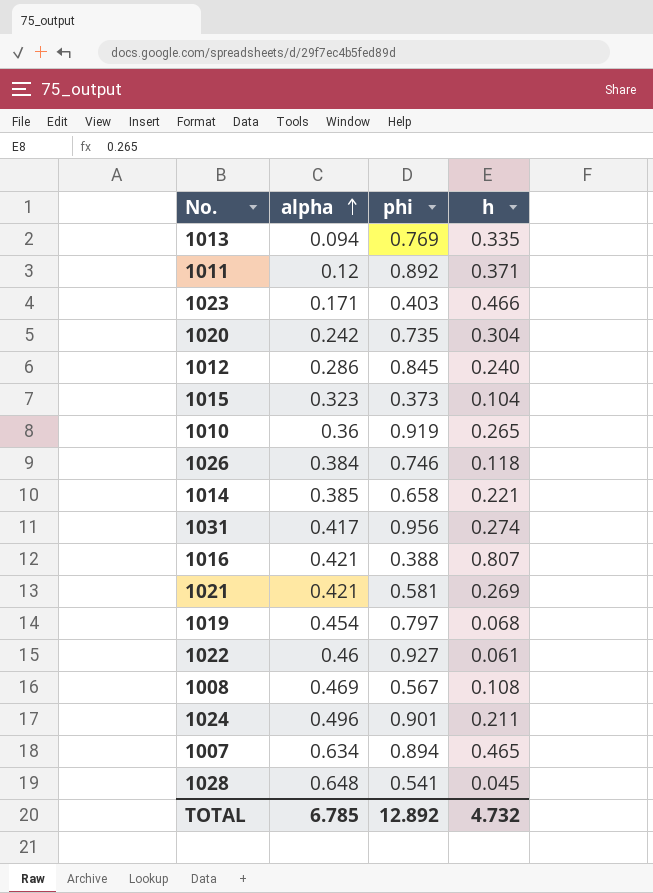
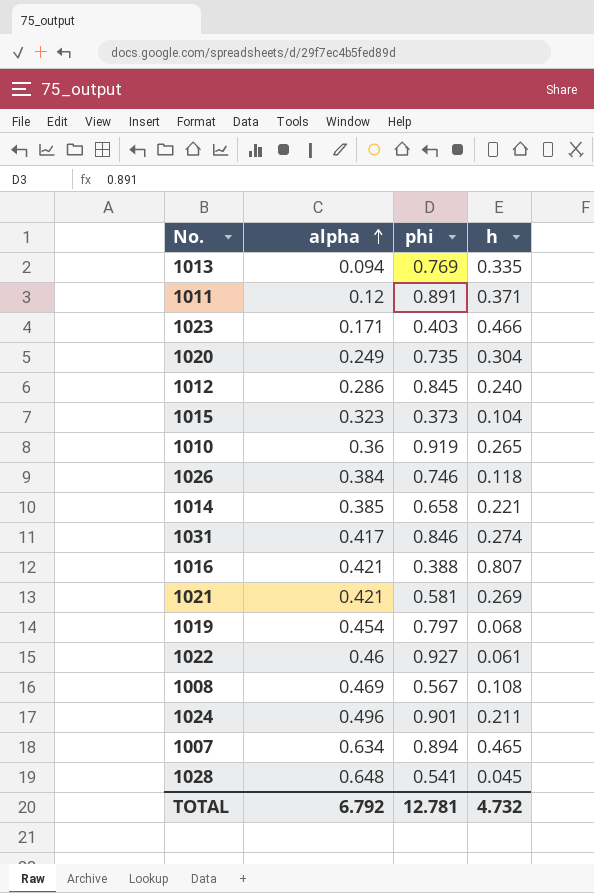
1011 | phi: 0.892 -> 0.891
1020 | alpha: 0.242 -> 0.249
1031 | phi: 0.956 -> 0.846
TOTAL | alpha: 6.785 -> 6.792
TOTAL | phi: 12.892 -> 12.781

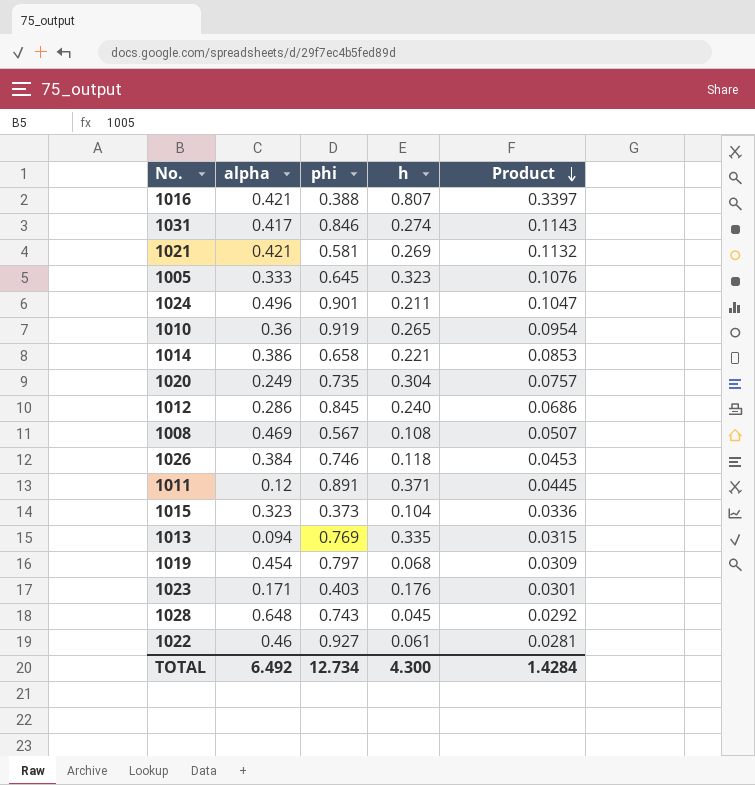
row order: alpha ascending -> Product descending
column Product | formula: none -> [alpha] * [h]
row 1007: 0.634 | 0.894 | 0.465 -> none
row 1005: none -> 0.333 | 0.645 | 0.323 | 0.1076
1014 | alpha: 0.385 -> 0.386
1023 | h: 0.466 -> 0.176
1028 | phi: 0.541 -> 0.743
TOTAL | alpha: 6.792 -> 6.492
TOTAL | phi: 12.781 -> 12.734
TOTAL | h: 4.732 -> 4.300

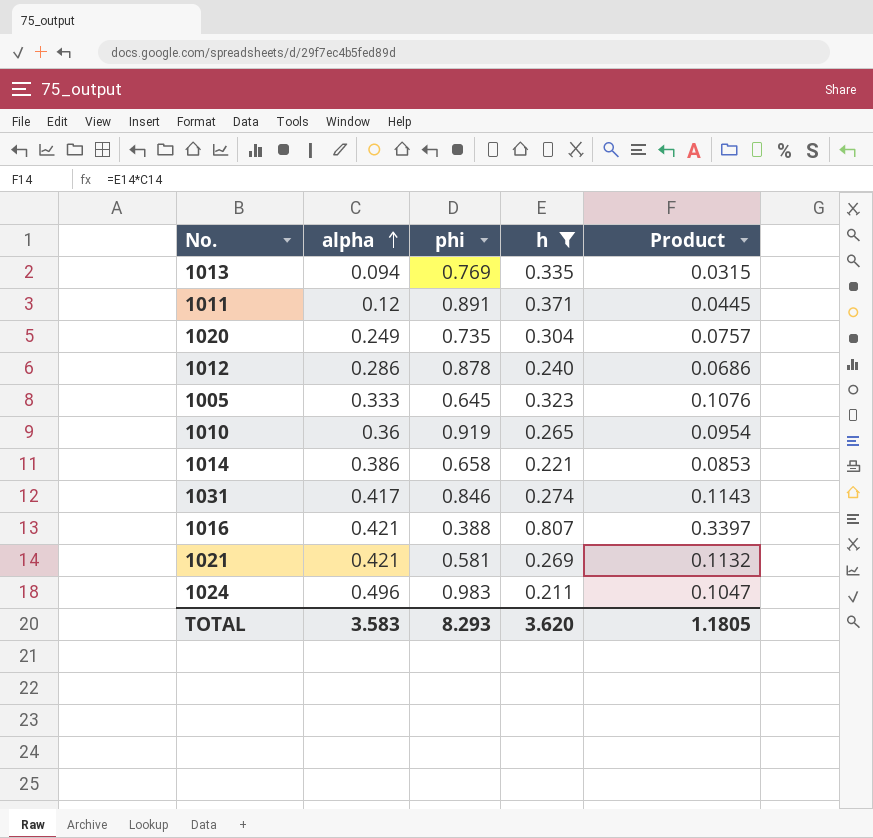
filter: none -> h >= 0.211
row order: Product descending -> alpha ascending
1012 | phi: 0.845 -> 0.878
1024 | phi: 0.901 -> 0.983
TOTAL | alpha: 6.492 -> 3.583
TOTAL | phi: 12.734 -> 8.293
TOTAL | h: 4.300 -> 3.620
TOTAL | Product: 1.4284 -> 1.1805

